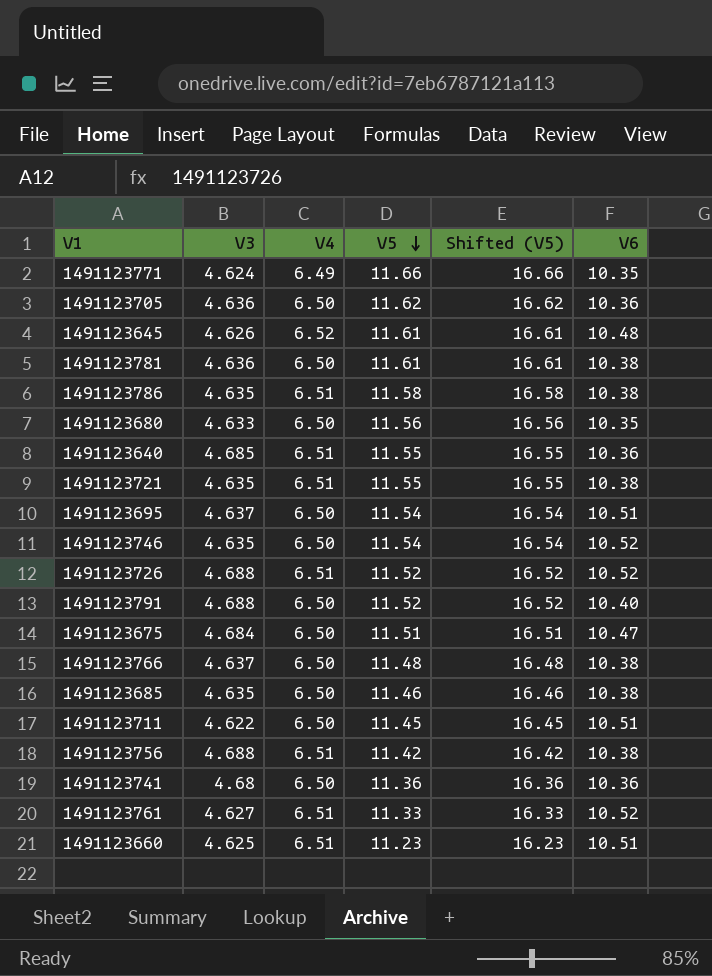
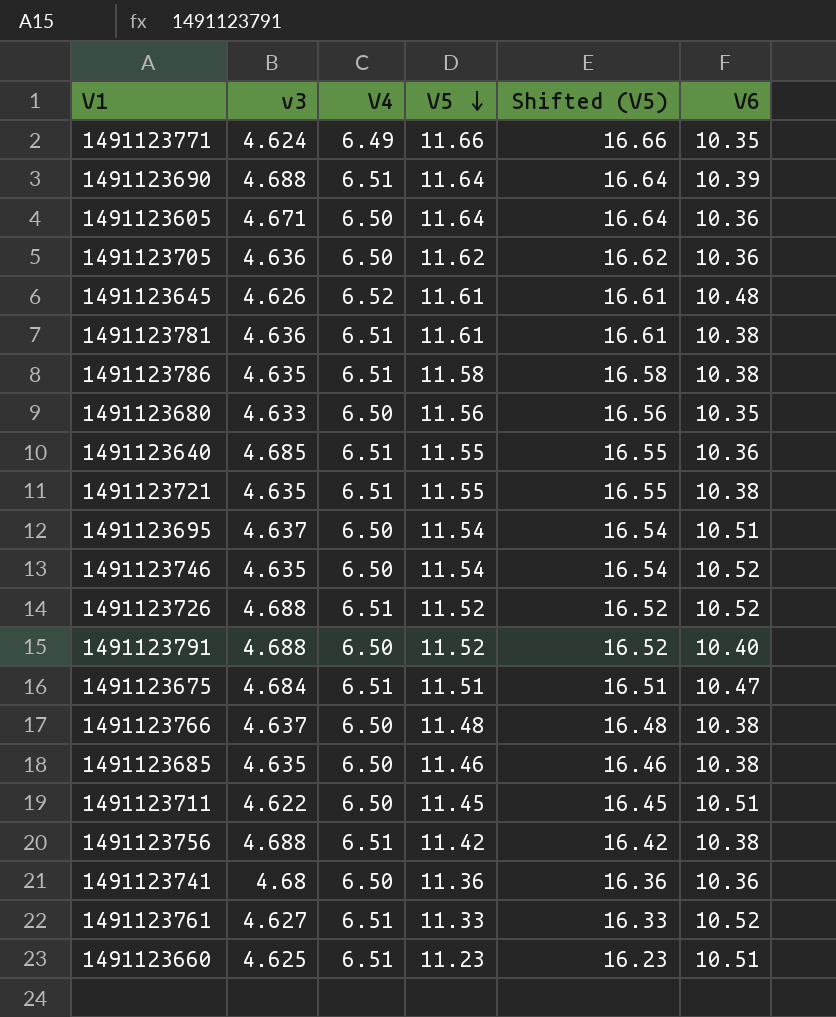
column name: V3 -> v3
row 1491123690: none -> 4.688 | 6.51 | 11.64 | 16.64 | 10.39
row 1491123605: none -> 4.671 | 6.50 | 11.64 | 16.64 | 10.36
1491123781 | V4: 6.50 -> 6.51
1491123675 | V4: 6.50 -> 6.51

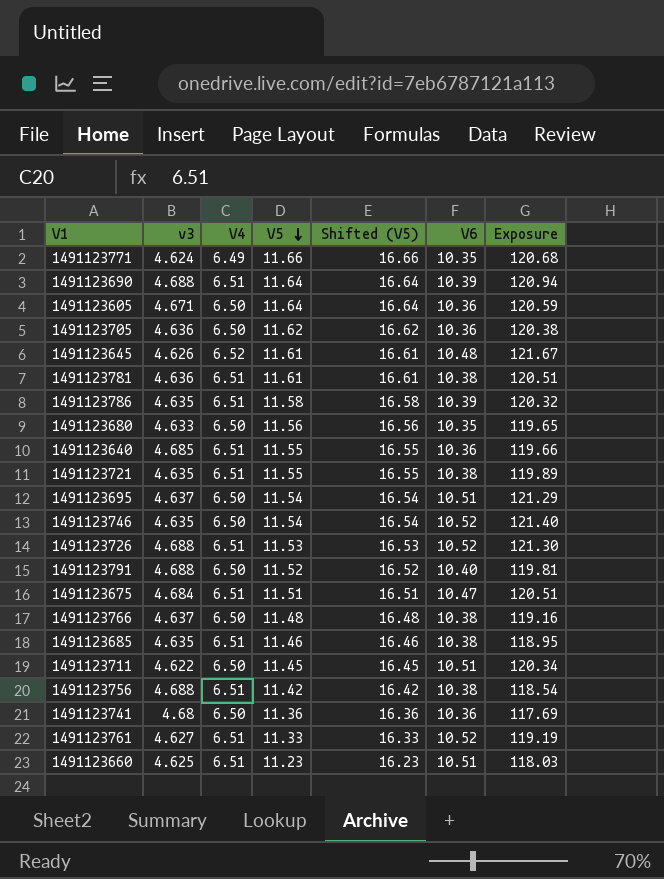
column Exposure | formula: none -> [V5] * [V6]
1491123786 | V6: 10.38 -> 10.39
1491123726 | V5: 11.52 -> 11.53
1491123726 | Shifted (V5): 16.52 -> 16.53
1491123685 | V4: 6.50 -> 6.51

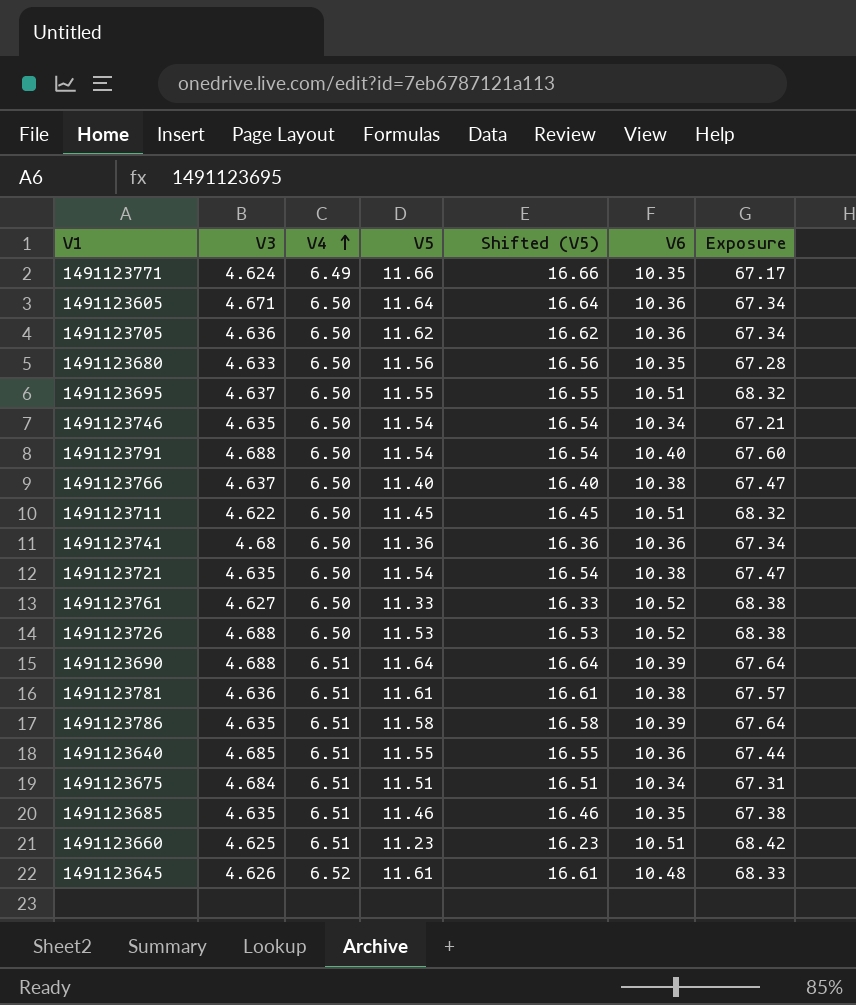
row order: V5 descending -> V4 ascending
column name: v3 -> V3
column Exposure | formula: [V5] * [V6] -> [V4] * [V6]
row 1491123756: 4.688 | 6.51 | 11.42 | 16.42 | 10.38 | 118.54 -> none
1491123695 | V5: 11.54 -> 11.55
1491123695 | Shifted (V5): 16.54 -> 16.55
1491123746 | V6: 10.52 -> 10.34
1491123791 | V5: 11.52 -> 11.54
1491123791 | Shifted (V5): 16.52 -> 16.54
1491123766 | V5: 11.48 -> 11.40
1491123766 | Shifted (V5): 16.48 -> 16.40
1491123721 | V4: 6.51 -> 6.50
1491123721 | V5: 11.55 -> 11.54
1491123721 | Shifted (V5): 16.55 -> 16.54
1491123761 | V4: 6.51 -> 6.50
1491123726 | V4: 6.51 -> 6.50
1491123675 | V6: 10.47 -> 10.34
1491123685 | V6: 10.38 -> 10.35

